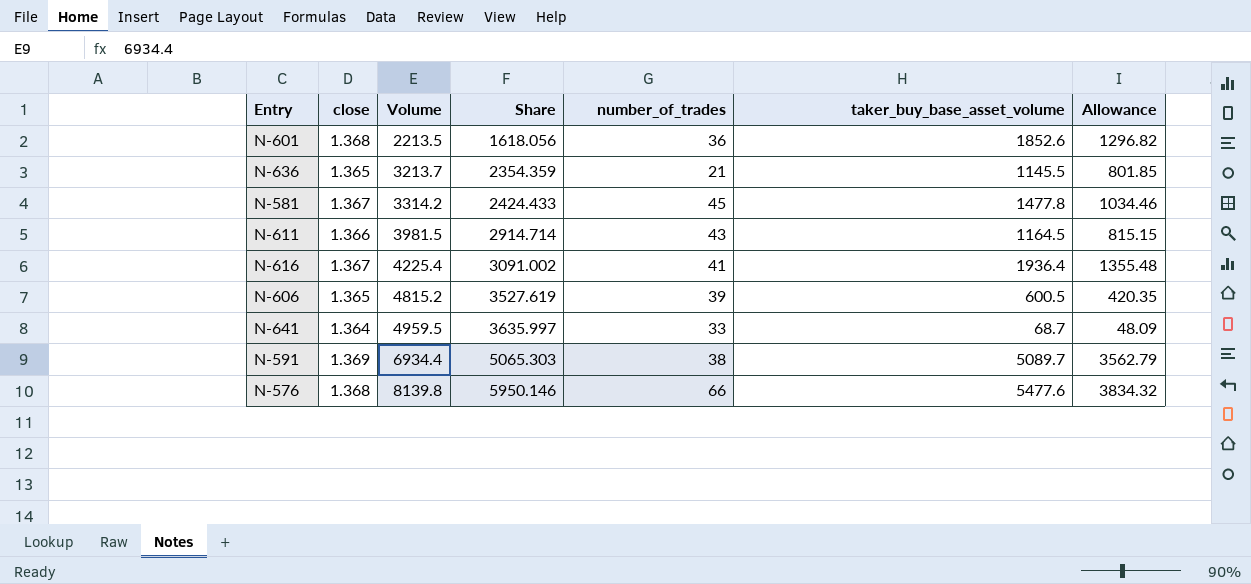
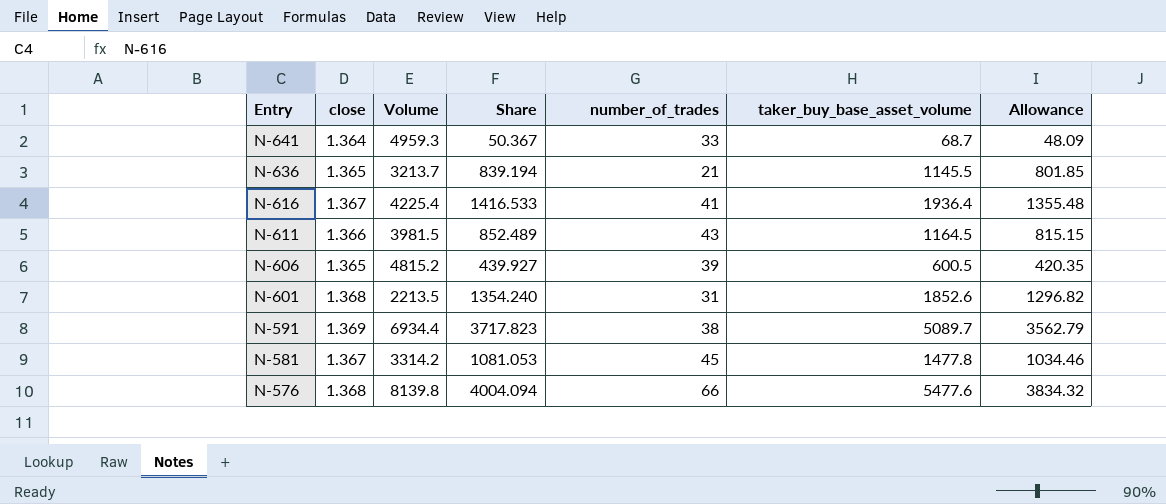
row order: Volume ascending -> Entry descending
column Share | formula: [Volume] / [close] -> [taker_buy_base_asset_volume] / [close]
N-641 | Volume: 4959.5 -> 4959.3
N-601 | number_of_trades: 36 -> 31

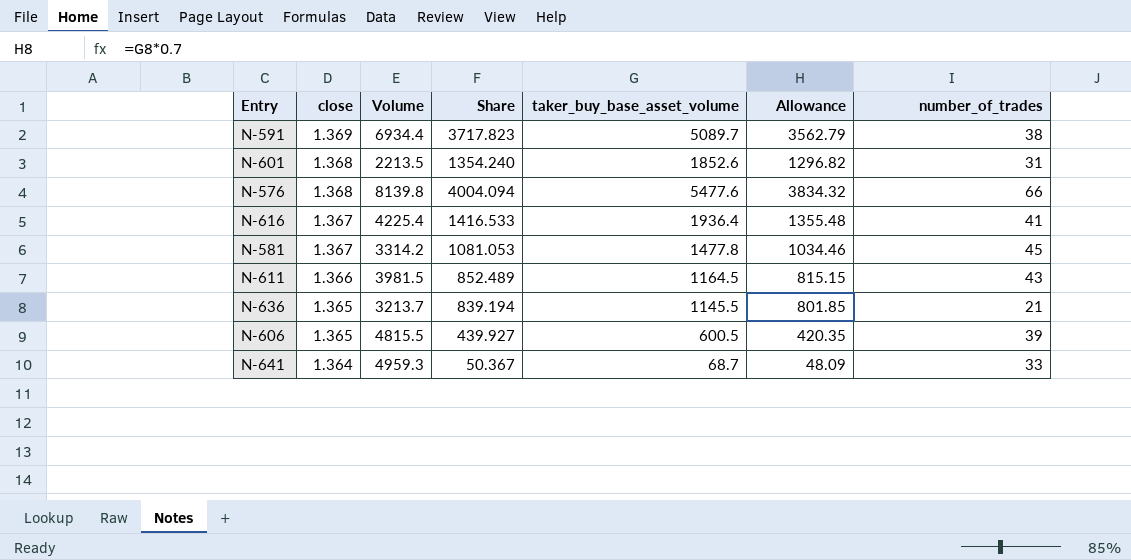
row order: Entry descending -> close descending
column number_of_trades | position: 5 -> 7
N-606 | Volume: 4815.2 -> 4815.5

